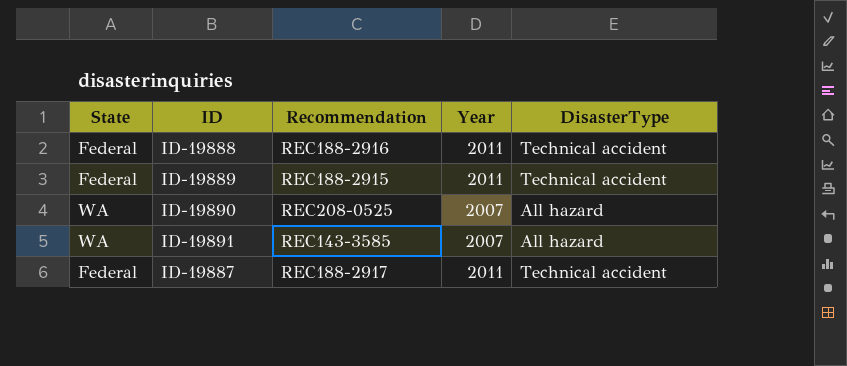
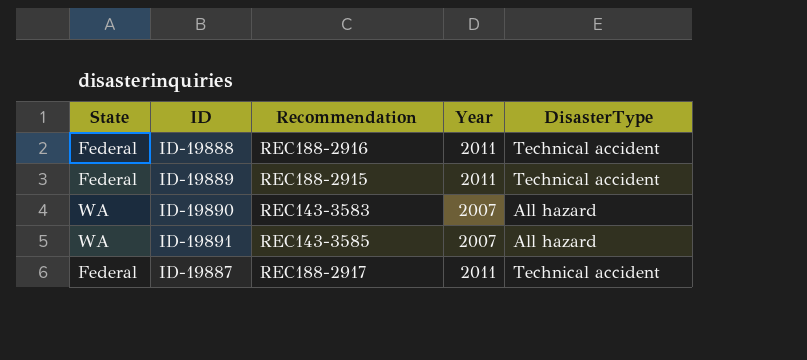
ID-19890 | Recommendation: REC208-0525 -> REC143-3583

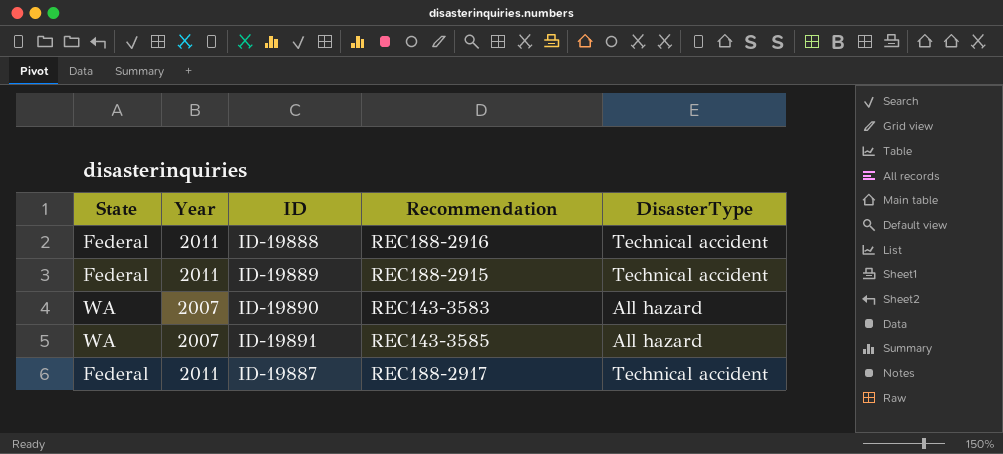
column Year | position: 4 -> 2

